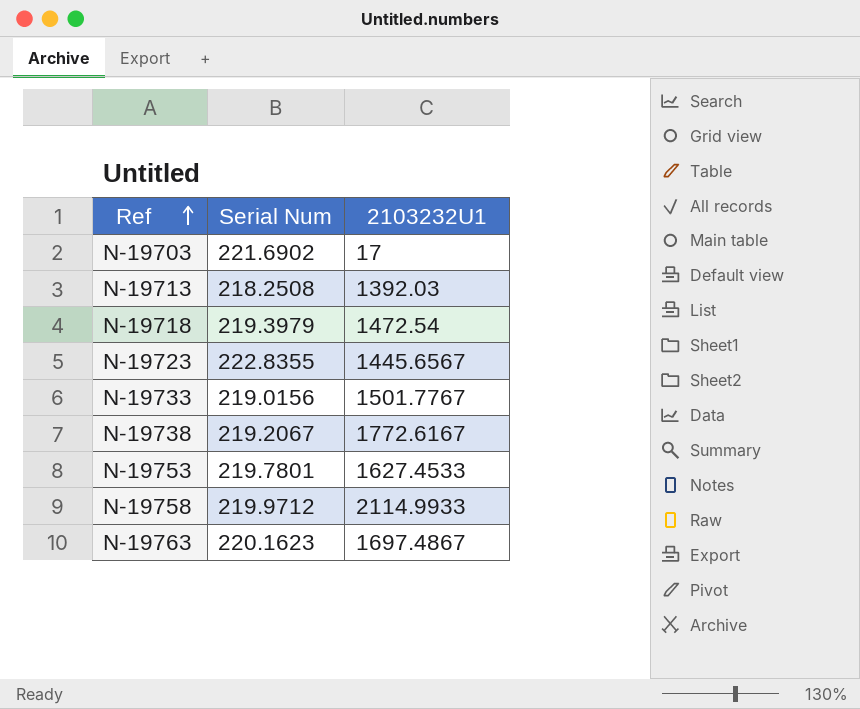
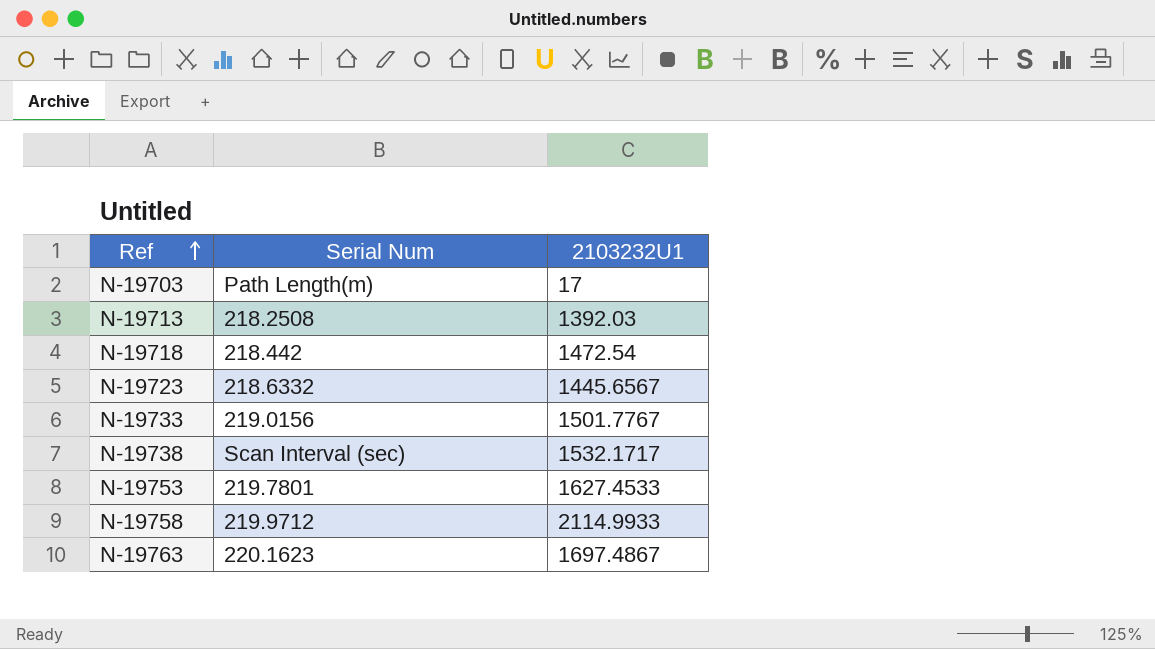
N-19703 | Serial Num: 221.6902 -> Path Length(m)
N-19718 | Serial Num: 219.3979 -> 218.442
N-19723 | Serial Num: 222.8355 -> 218.6332
N-19738 | Serial Num: 219.2067 -> Scan Interval (sec)
N-19738 | 2103232U1: 1772.6167 -> 1532.1717

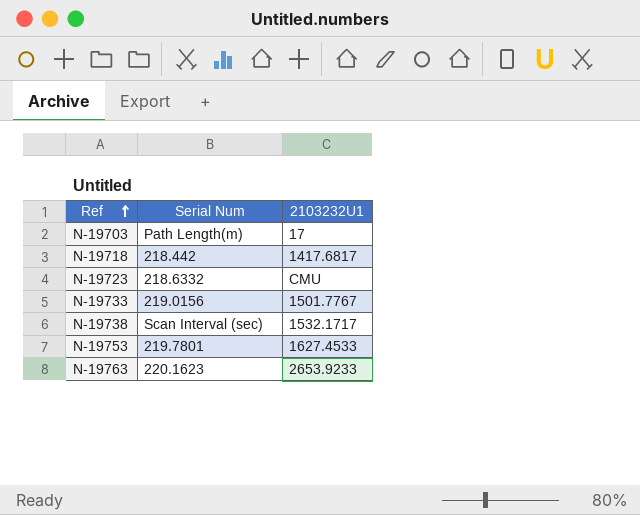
row N-19713: 218.2508 | 1392.03 -> none
row N-19758: 219.9712 | 2114.9933 -> none
N-19718 | 2103232U1: 1472.54 -> 1417.6817
N-19723 | 2103232U1: 1445.6567 -> CMU
N-19763 | 2103232U1: 1697.4867 -> 2653.9233

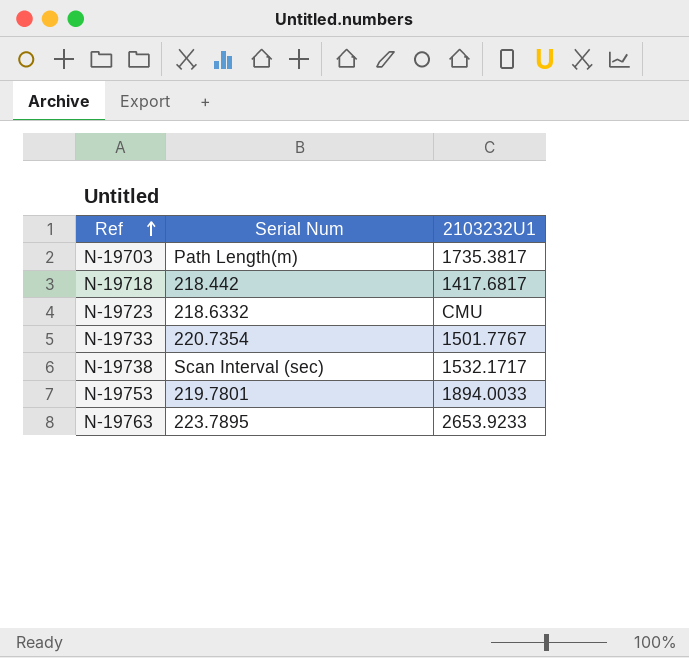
N-19703 | 2103232U1: 17 -> 1735.3817
N-19733 | Serial Num: 219.0156 -> 220.7354
N-19753 | 2103232U1: 1627.4533 -> 1894.0033
N-19763 | Serial Num: 220.1623 -> 223.7895

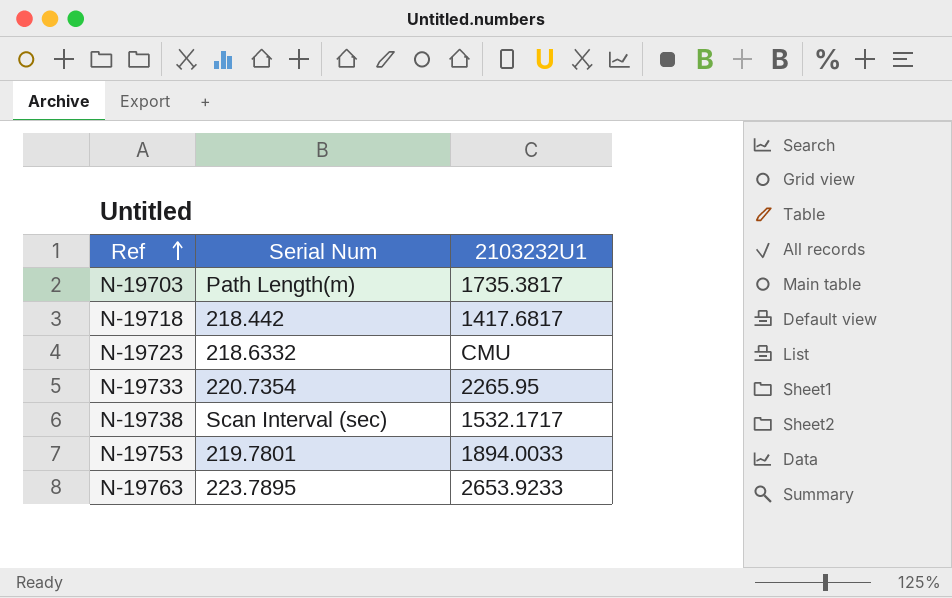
N-19733 | 2103232U1: 1501.7767 -> 2265.95

